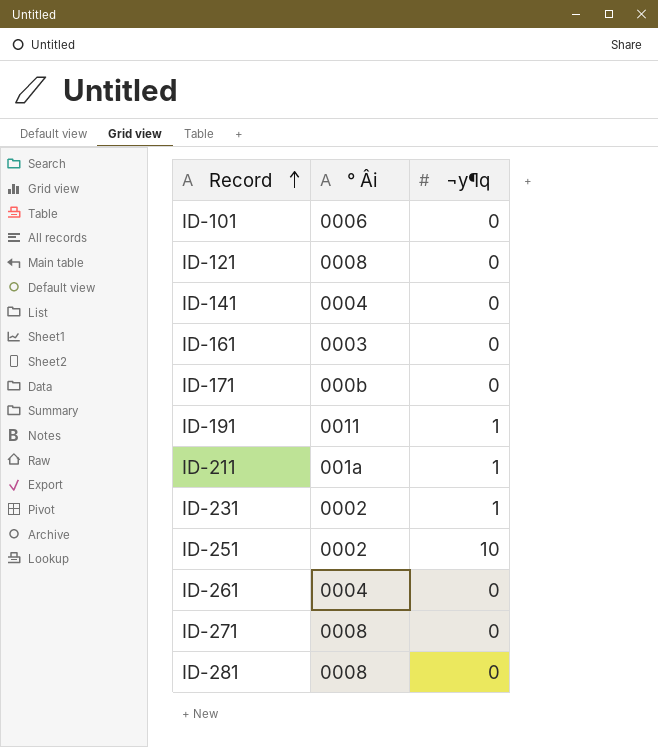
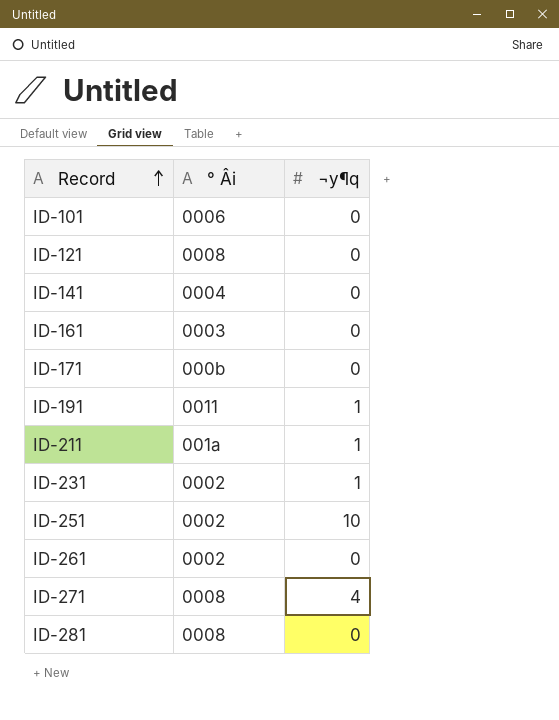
ID-261 | ° Âi: 0004 -> 0002
ID-271 | ¬y¶q: 0 -> 4

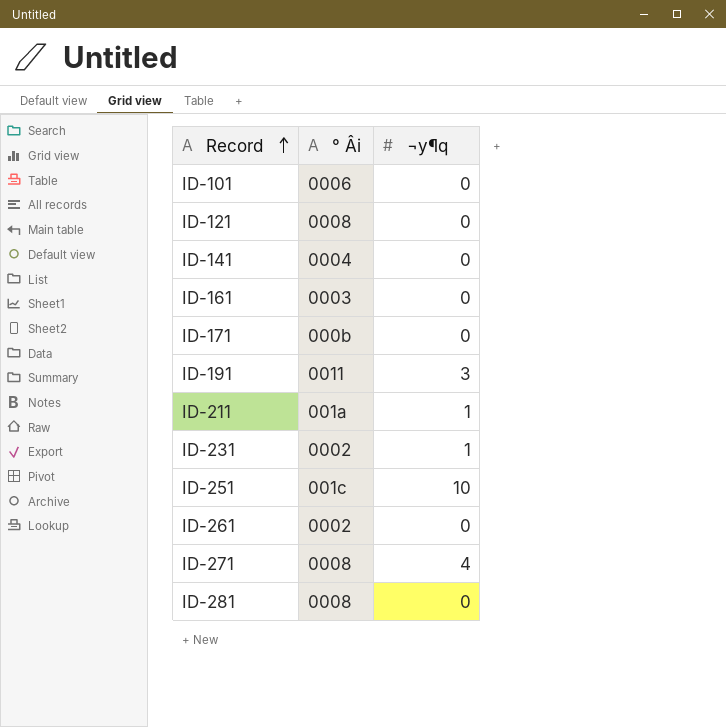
ID-191 | ¬y¶q: 1 -> 3
ID-251 | ° Âi: 0002 -> 001c

